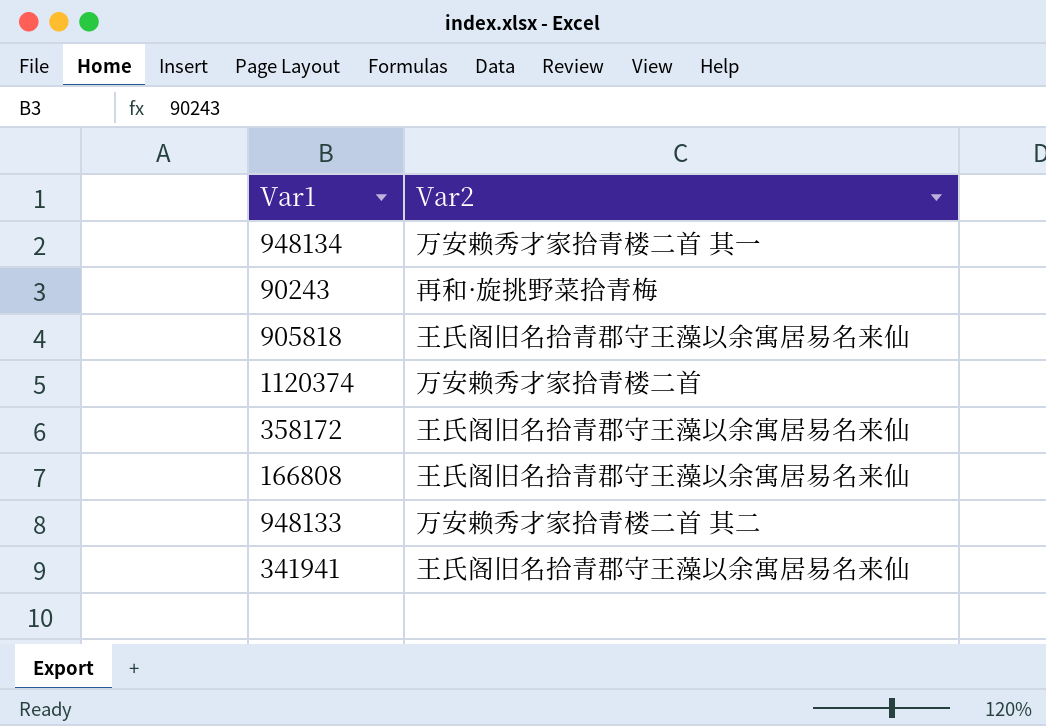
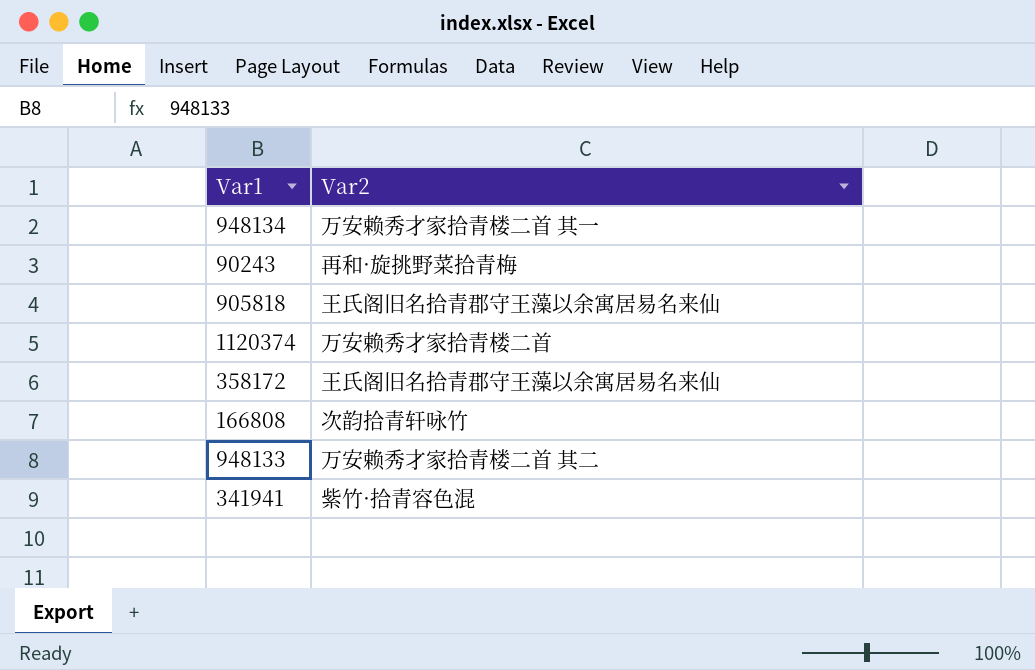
166808 | Var2: 王氏阁旧名拾青郡守王藻以余寓居易名来仙 -> 次韵拾青轩咏竹
341941 | Var2: 王氏阁旧名拾青郡守王藻以余寓居易名来仙 -> 紫竹·拾青容色混

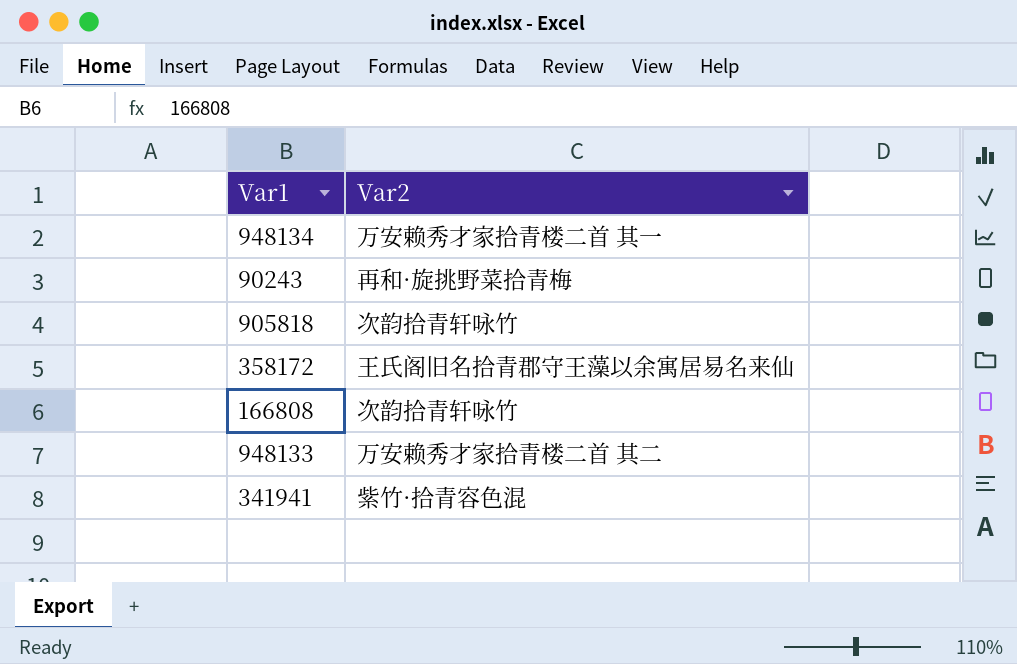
row 1120374: 万安赖秀才家拾青楼二首 -> none
905818 | Var2: 王氏阁旧名拾青郡守王藻以余寓居易名来仙 -> 次韵拾青轩咏竹

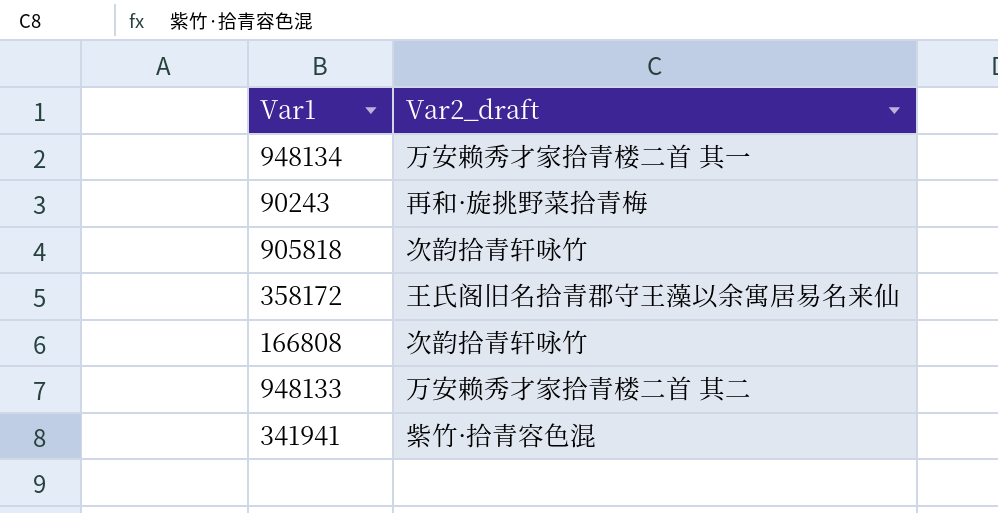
column name: Var2 -> Var2_draft

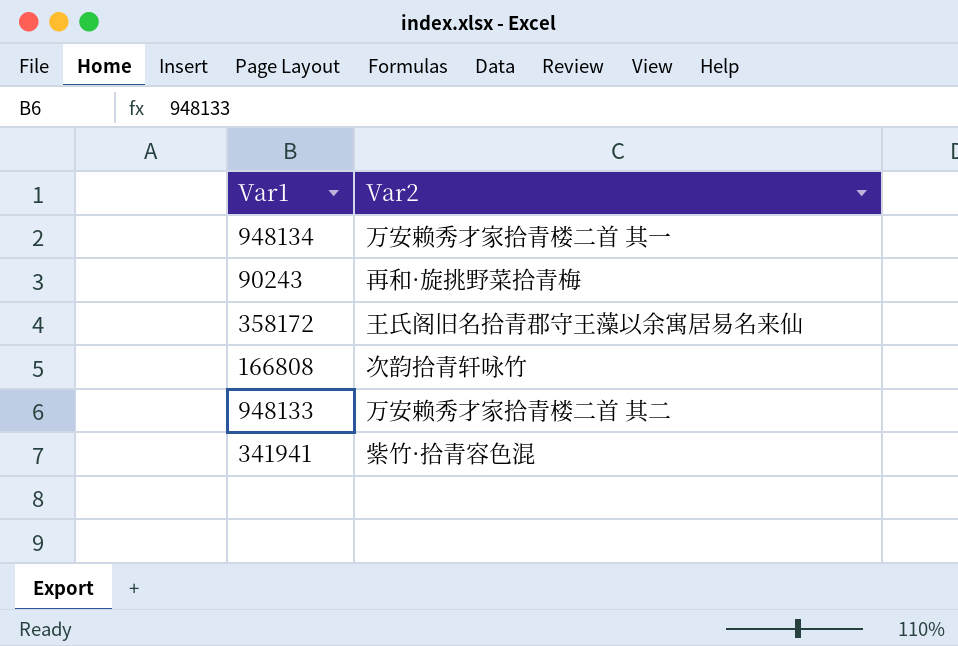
column name: Var2_draft -> Var2
row 905818: 次韵拾青轩咏竹 -> none

